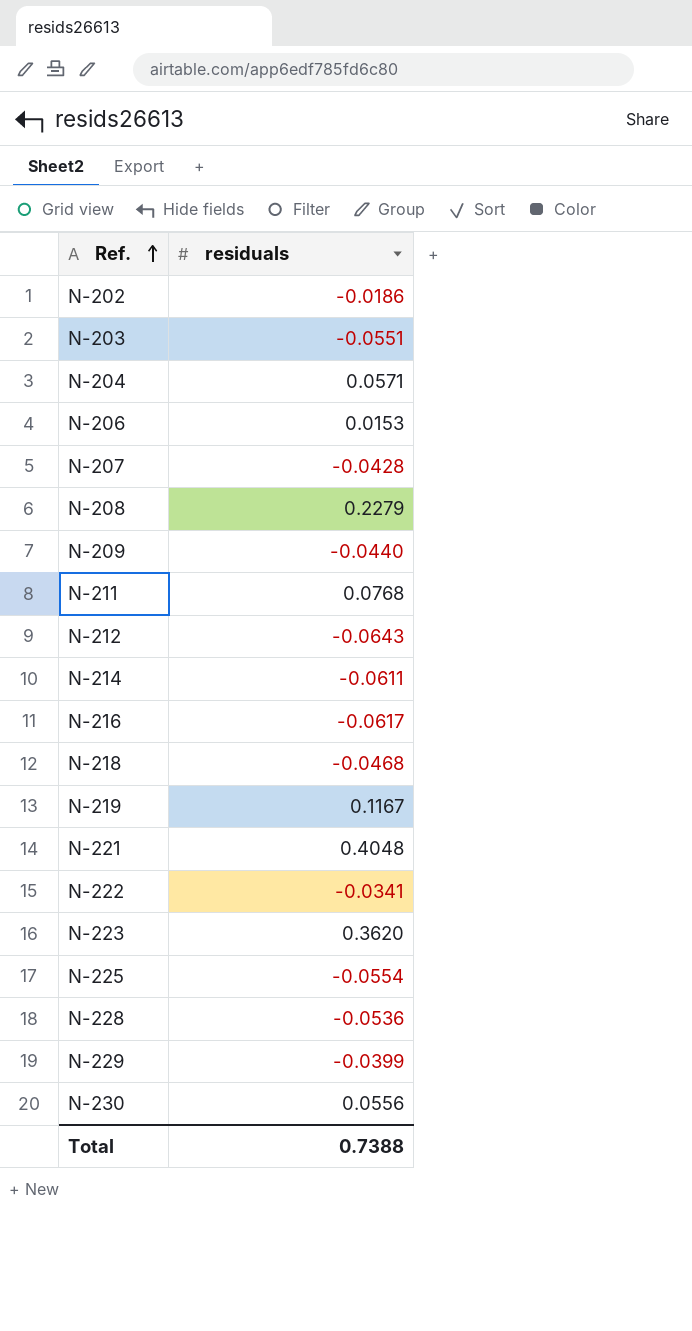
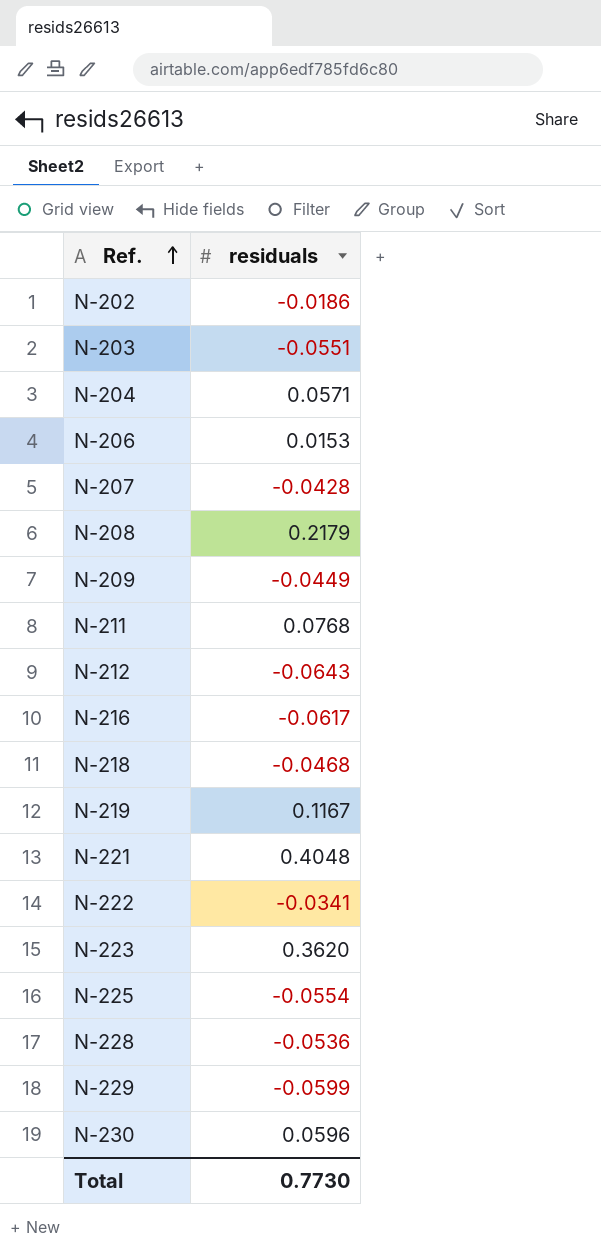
row N-214: -0.0611 -> none
N-208 | residuals: 0.2279 -> 0.2179
N-209 | residuals: -0.0440 -> -0.0449
N-229 | residuals: -0.0399 -> -0.0599
N-230 | residuals: 0.0556 -> 0.0596
Total | residuals: 0.7388 -> 0.7730

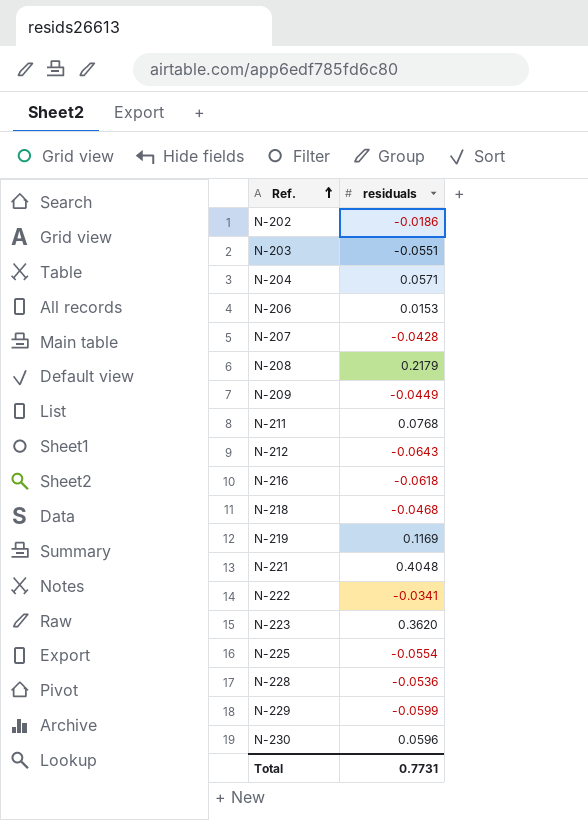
N-216 | residuals: -0.0617 -> -0.0618
N-219 | residuals: 0.1167 -> 0.1169
Total | residuals: 0.7730 -> 0.7731

